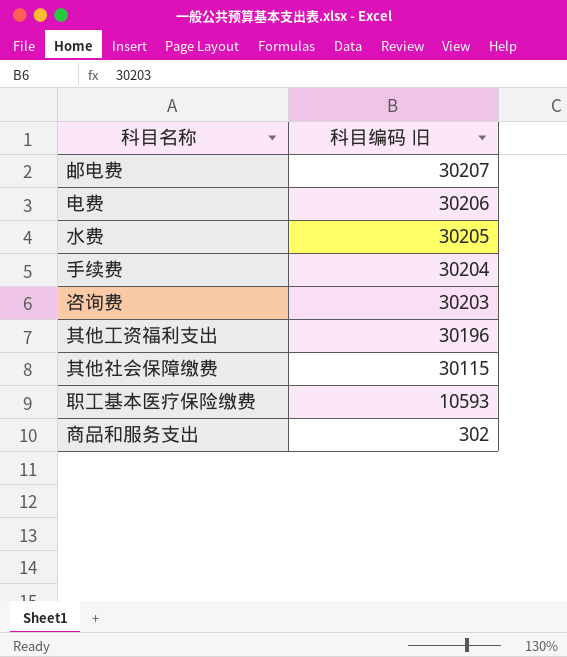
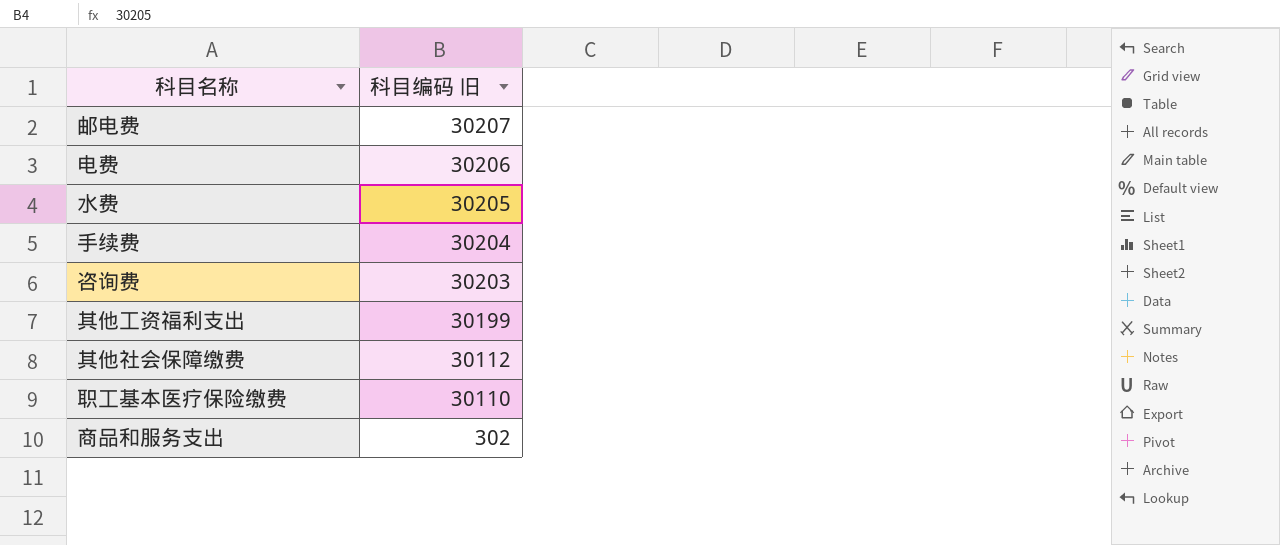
其他工资福利支出 | 科目编码 旧: 30196 -> 30199
其他社会保障缴费 | 科目编码 旧: 30115 -> 30112
职工基本医疗保险缴费 | 科目编码 旧: 10593 -> 30110

